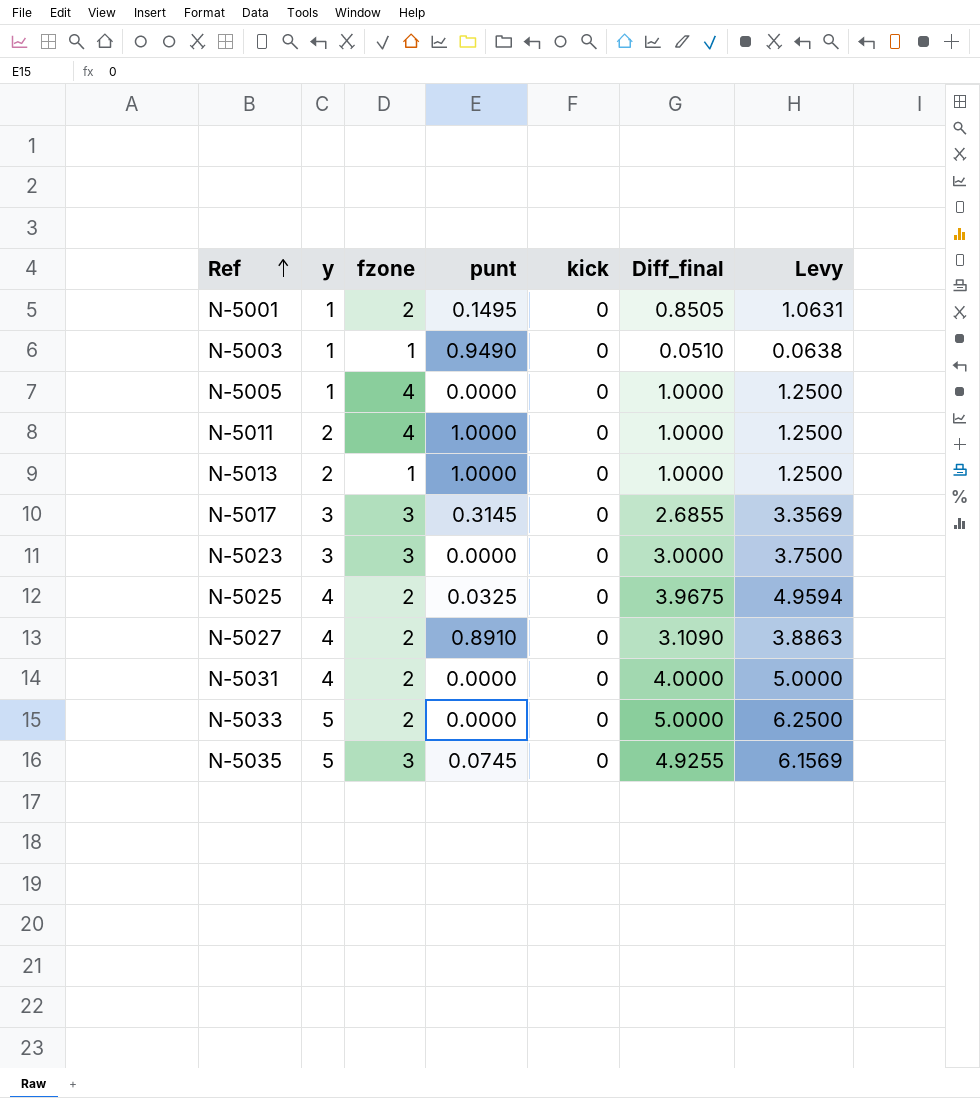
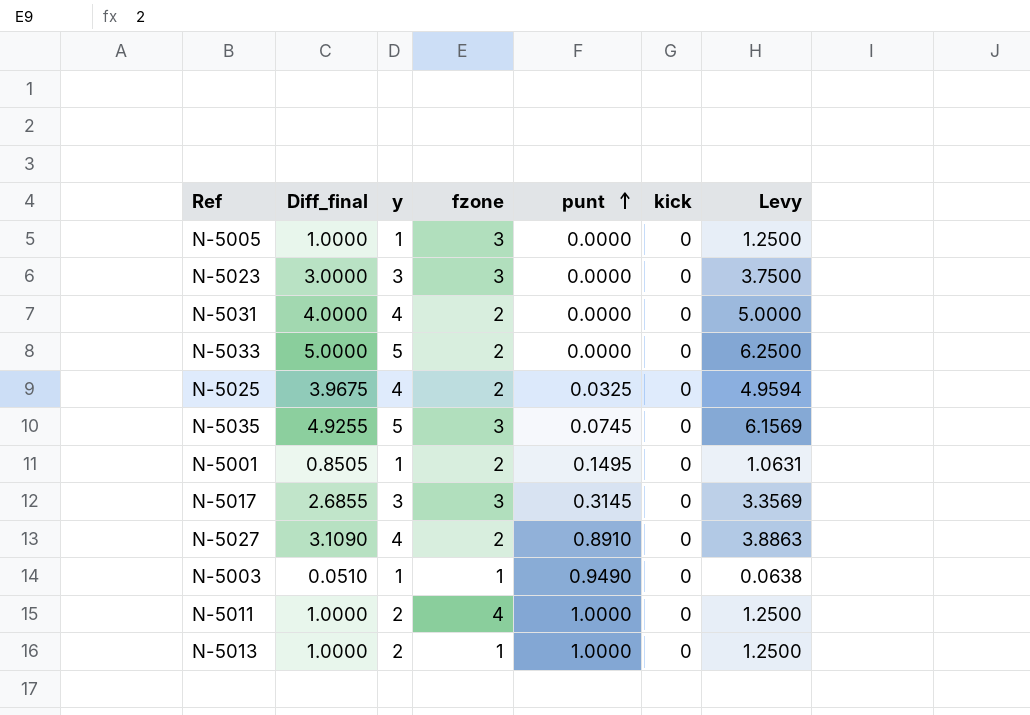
row order: Ref ascending -> punt ascending
column Diff_final | position: 6 -> 2
N-5005 | fzone: 4 -> 3

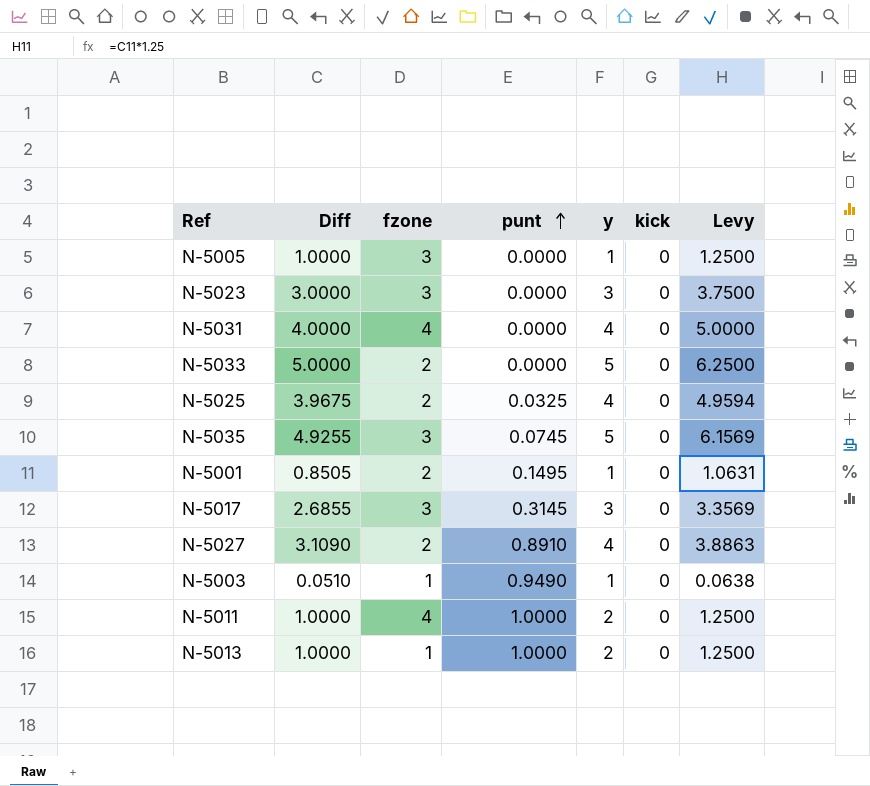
column name: Diff_final -> Diff
column y | position: 3 -> 5
N-5031 | fzone: 2 -> 4

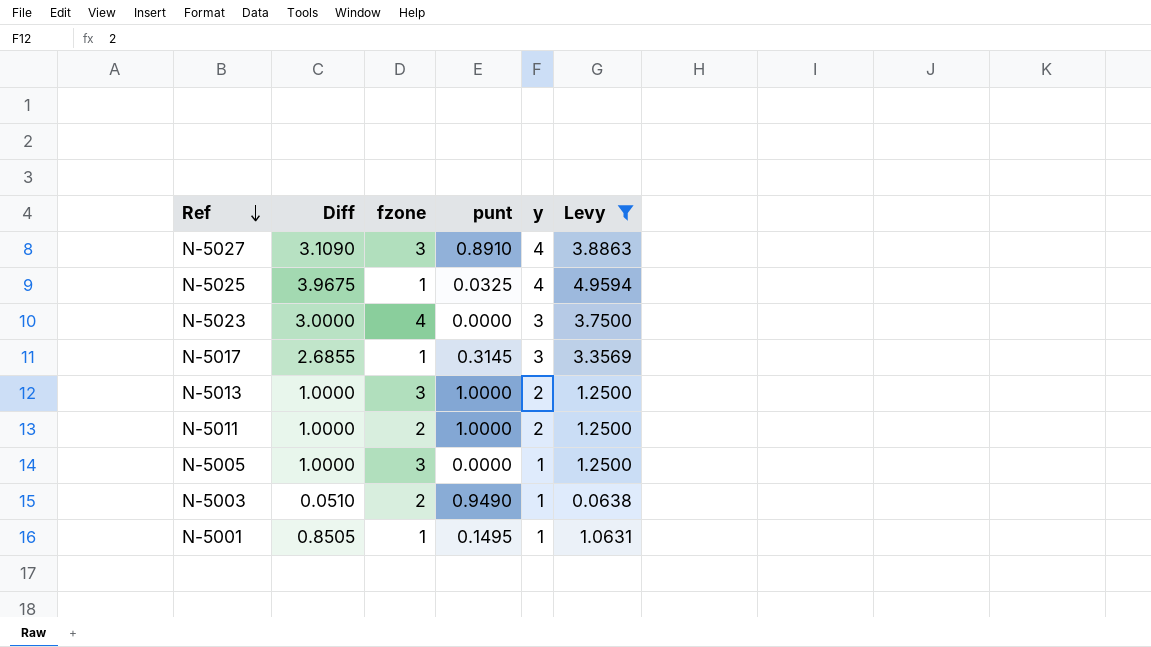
filter: none -> Levy <= 4.9594
row order: punt ascending -> Ref descending
column kick | position: 6 -> none
N-5027 | fzone: 2 -> 3
N-5025 | fzone: 2 -> 1
N-5023 | fzone: 3 -> 4
N-5017 | fzone: 3 -> 1
N-5013 | fzone: 1 -> 3
N-5011 | fzone: 4 -> 2
N-5003 | fzone: 1 -> 2
N-5001 | fzone: 2 -> 1

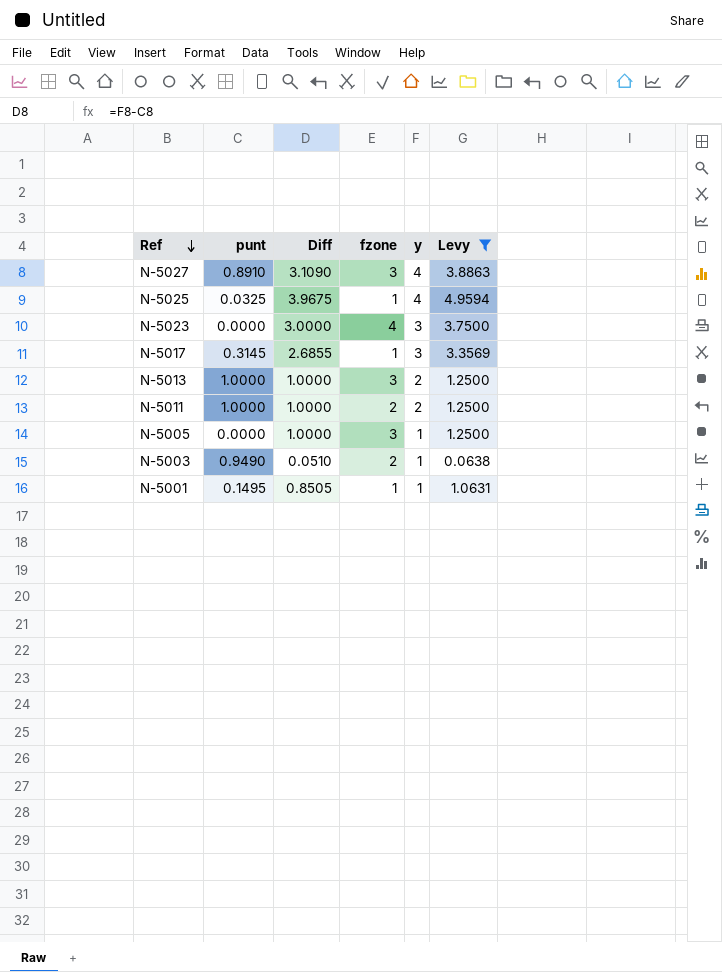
column punt | position: 4 -> 2

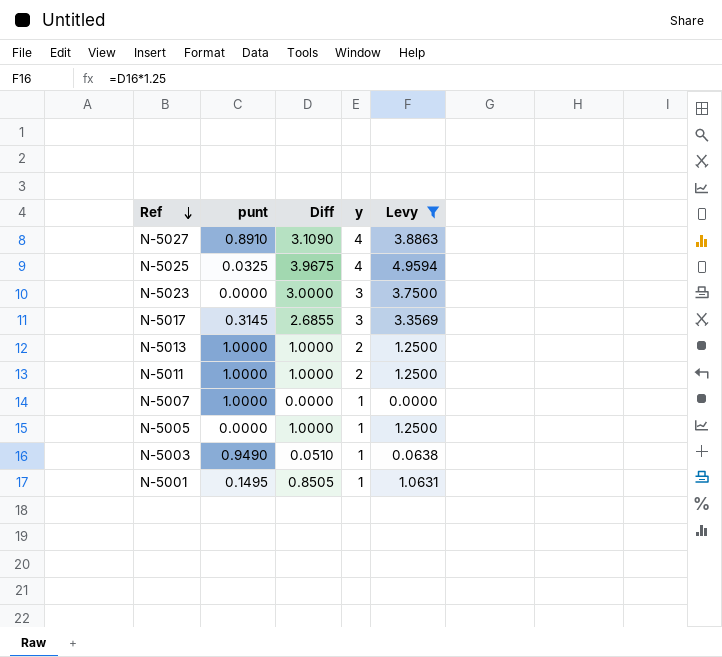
column fzone | position: 4 -> none
row N-5007: none -> 1.0000 | 0.0000 | 1 | 0.0000

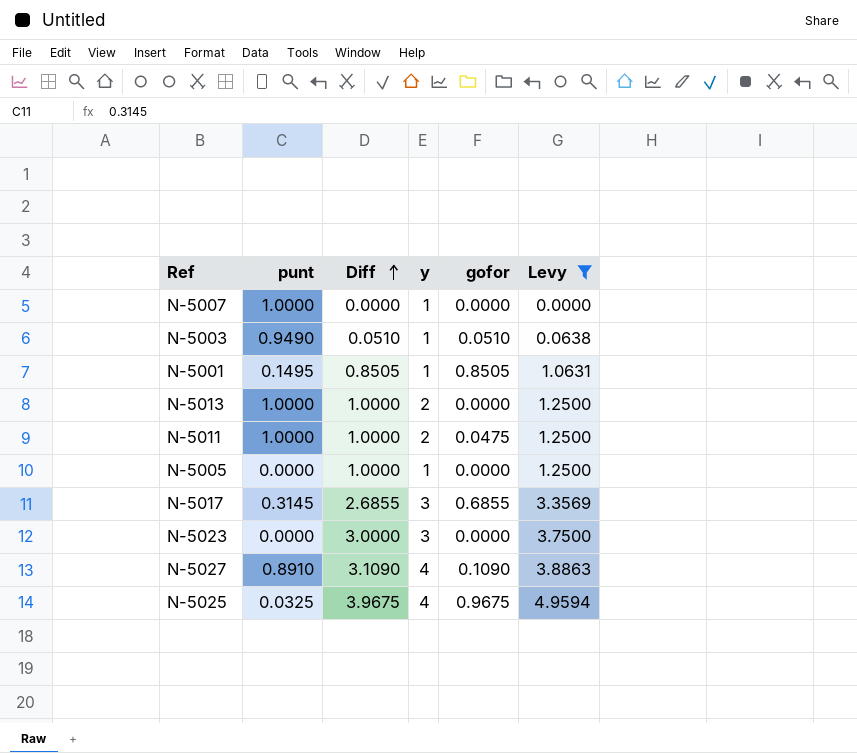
row order: Ref descending -> Diff ascending
column gofor | position: none -> 5

